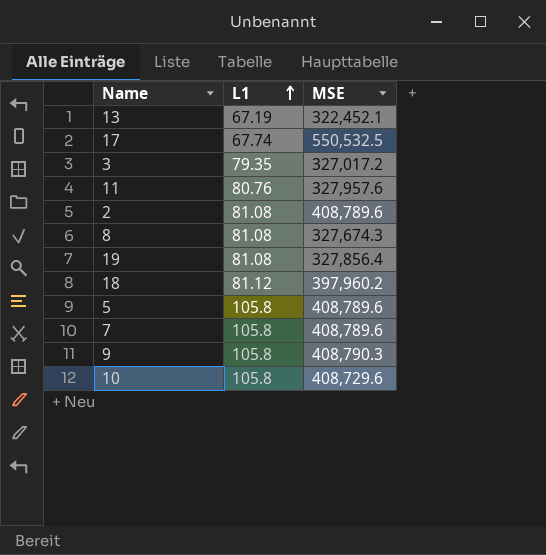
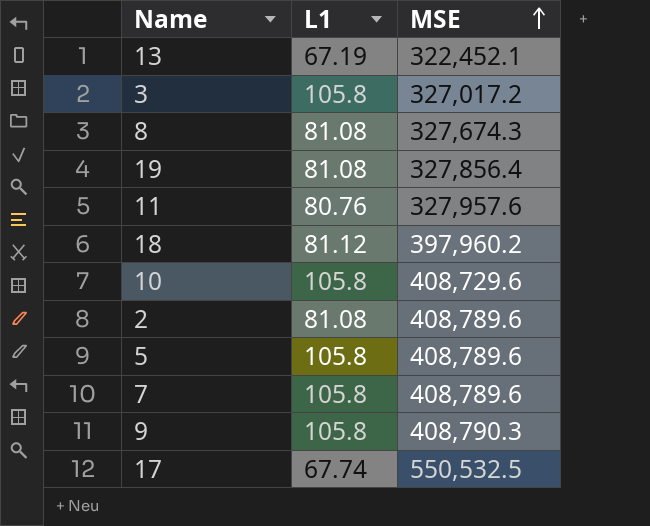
row order: L1 ascending -> MSE ascending
3 | L1: 79.35 -> 105.8

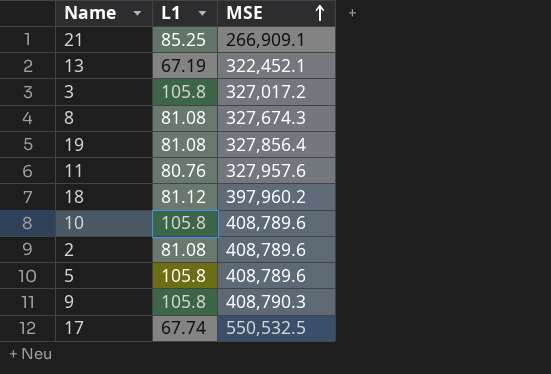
row 7: 105.8 | 408,789.6 -> none
row 21: none -> 85.25 | 266,909.1
10 | MSE: 408,729.6 -> 408,789.6

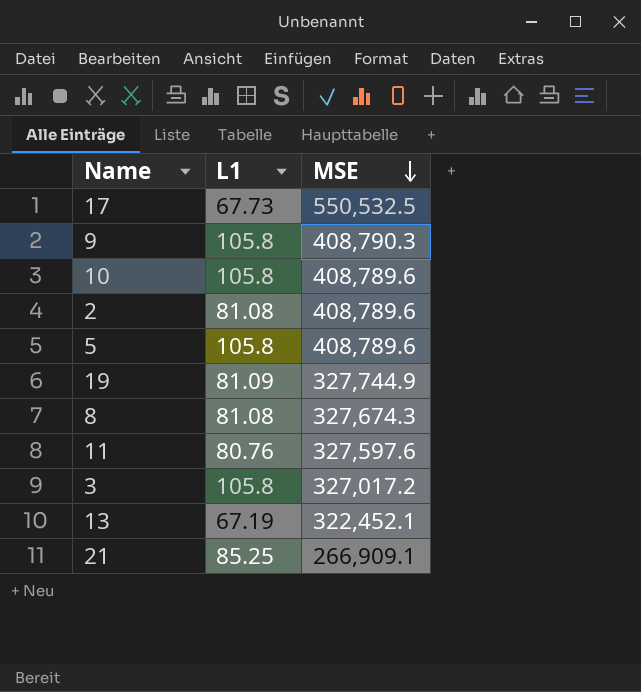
row order: MSE ascending -> MSE descending
row 18: 81.12 | 397,960.2 -> none
17 | L1: 67.74 -> 67.73
19 | L1: 81.08 -> 81.09
19 | MSE: 327,856.4 -> 327,744.9
11 | MSE: 327,957.6 -> 327,597.6

